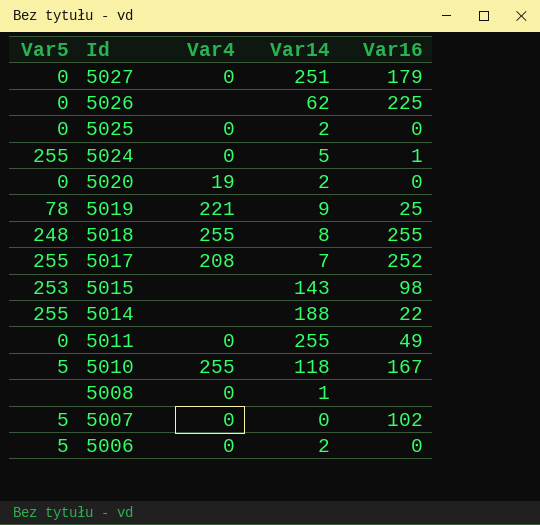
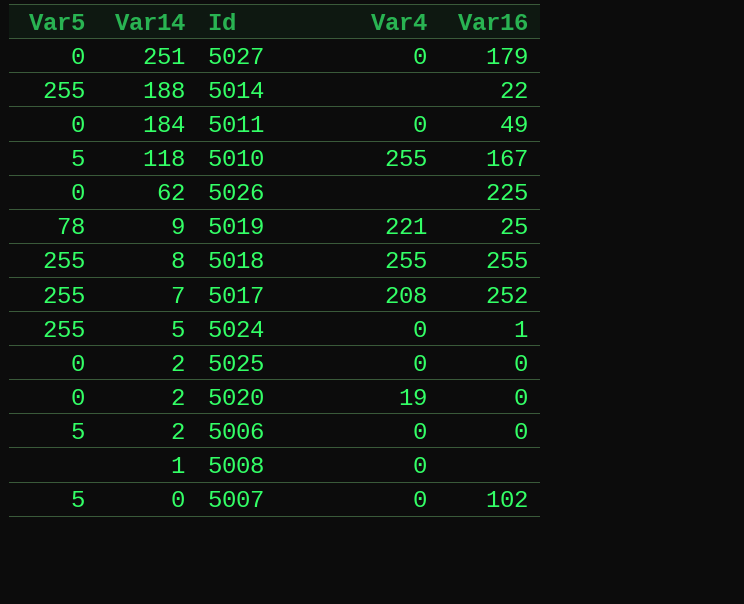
row order: Id descending -> Var14 descending
column Var14 | position: 4 -> 2
row 5015: 253 | none | 143 | 98 -> none
5011 | Var14: 255 -> 184
5018 | Var5: 248 -> 255

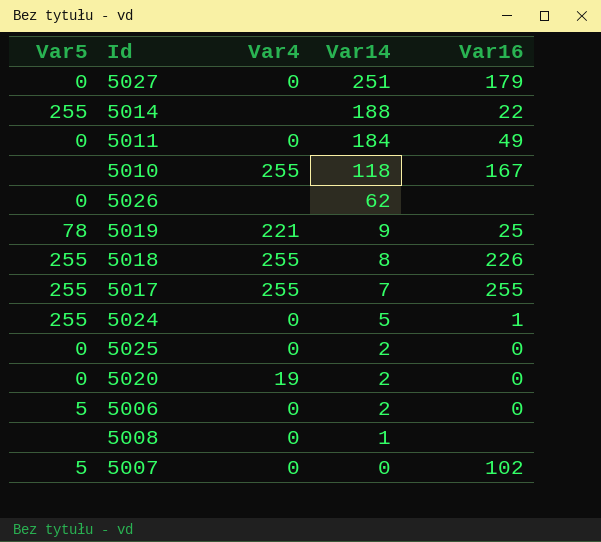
column Var14 | position: 2 -> 4
5010 | Var5: 5 -> none
5026 | Var16: 225 -> none
5018 | Var16: 255 -> 226
5017 | Var4: 208 -> 255
5017 | Var16: 252 -> 255

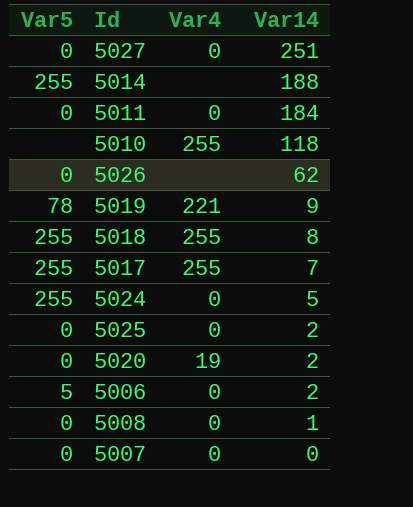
column Var16 | position: 5 -> none
5008 | Var5: none -> 0
5007 | Var5: 5 -> 0

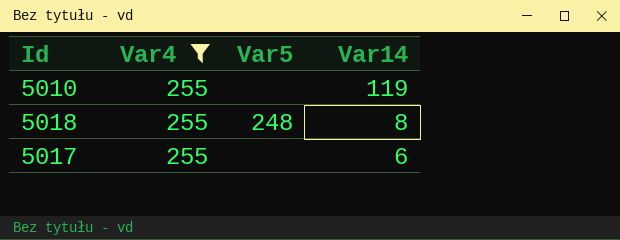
filter: none -> Var4 = 255
column Var5 | position: 1 -> 3
5010 | Var14: 118 -> 119
5018 | Var5: 255 -> 248
5017 | Var5: 255 -> none
5017 | Var14: 7 -> 6

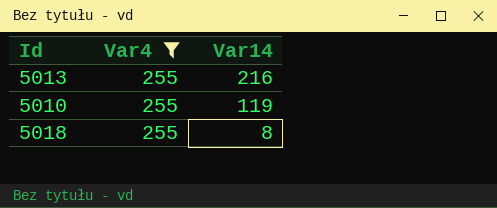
column Var5 | position: 3 -> none
row 5017: 255 | none | 6 -> none
row 5013: none -> 255 | 216

